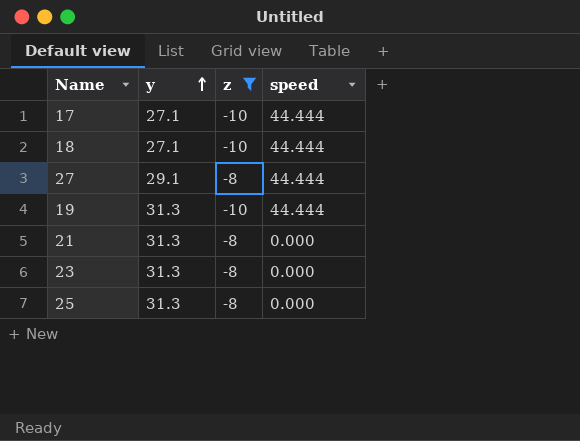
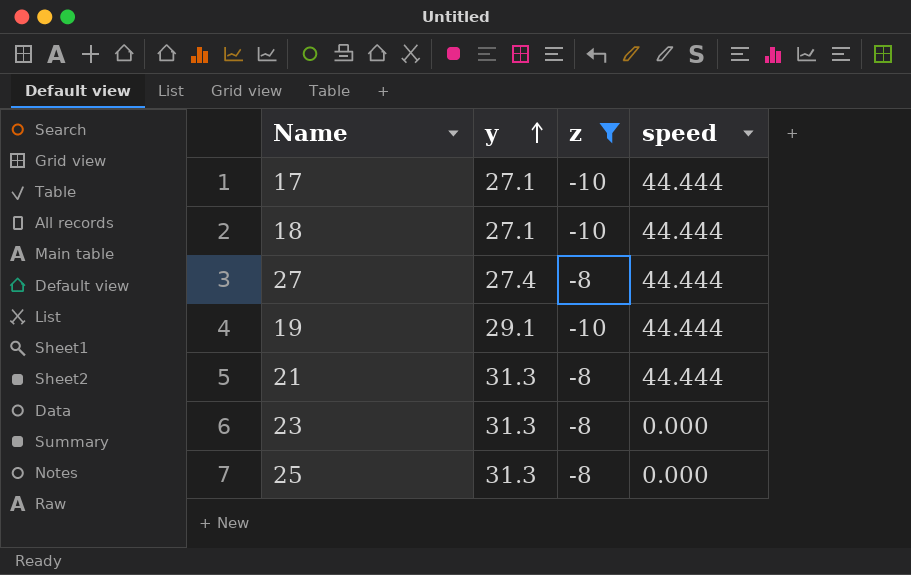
27 | y: 29.1 -> 27.4
19 | y: 31.3 -> 29.1
21 | speed: 0.000 -> 44.444

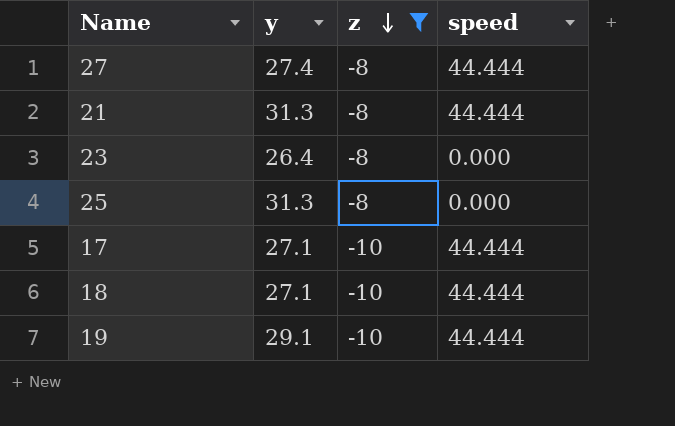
row order: y ascending -> z descending
23 | y: 31.3 -> 26.4

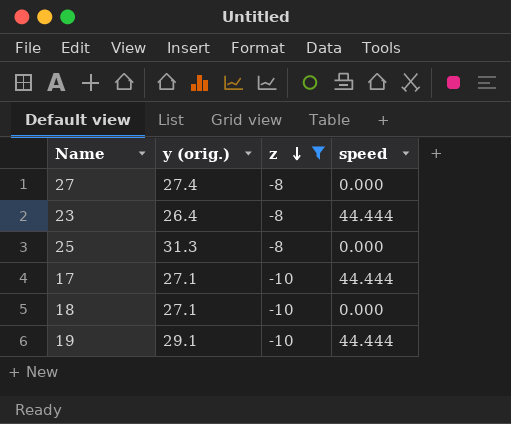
column name: y -> y (orig.)
row 21: 31.3 | -8 | 44.444 -> none
27 | speed: 44.444 -> 0.000
23 | speed: 0.000 -> 44.444
18 | speed: 44.444 -> 0.000

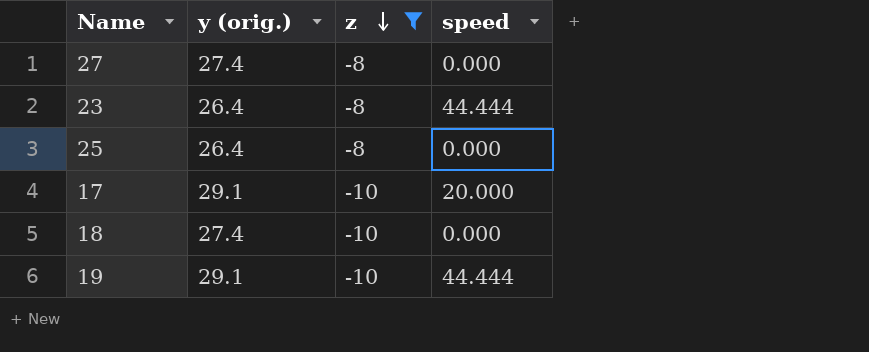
25 | y (orig.): 31.3 -> 26.4
17 | y (orig.): 27.1 -> 29.1
17 | speed: 44.444 -> 20.000
18 | y (orig.): 27.1 -> 27.4

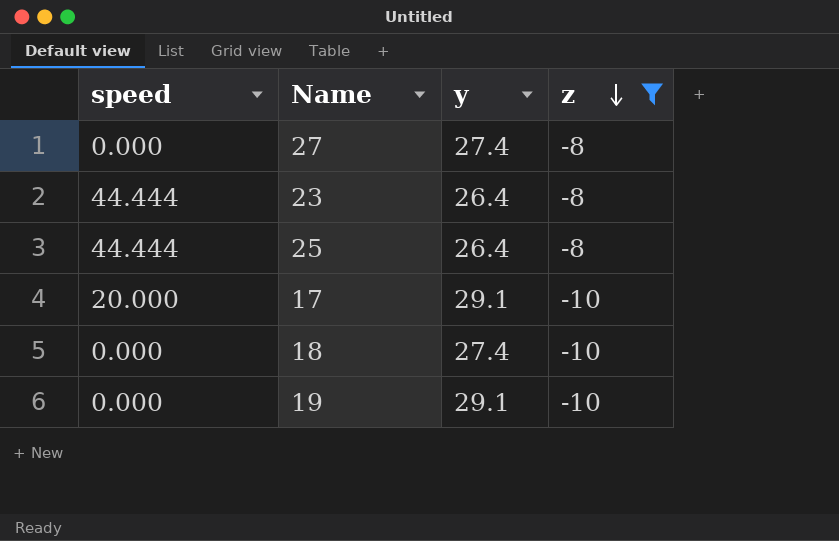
column speed | position: 4 -> 1
column name: y (orig.) -> y
25 | speed: 0.000 -> 44.444
19 | speed: 44.444 -> 0.000

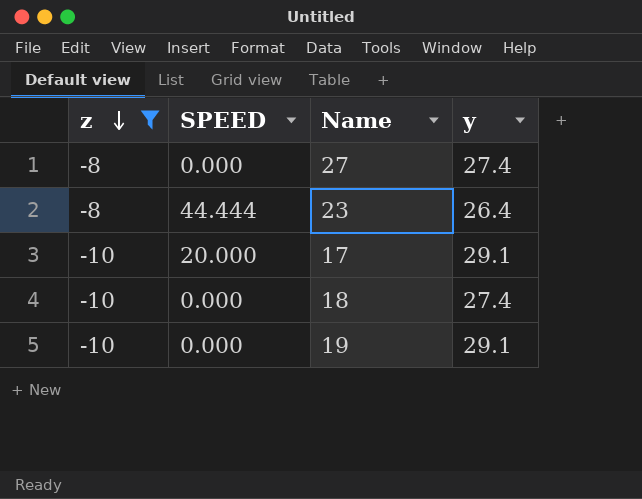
column z | position: 4 -> 1
column name: speed -> SPEED
row 25: 44.444 | 26.4 | -8 -> none

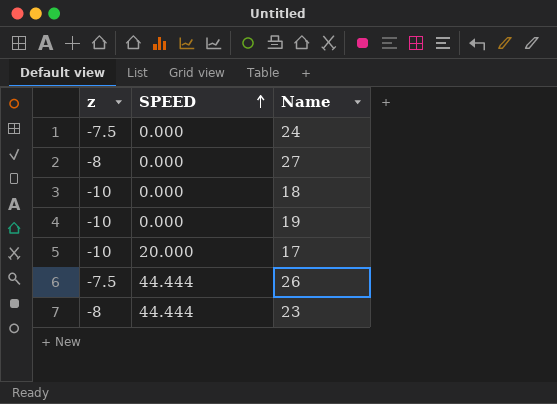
filter: z != -7.5 -> none
row order: z descending -> SPEED ascending
column y | position: 4 -> none

